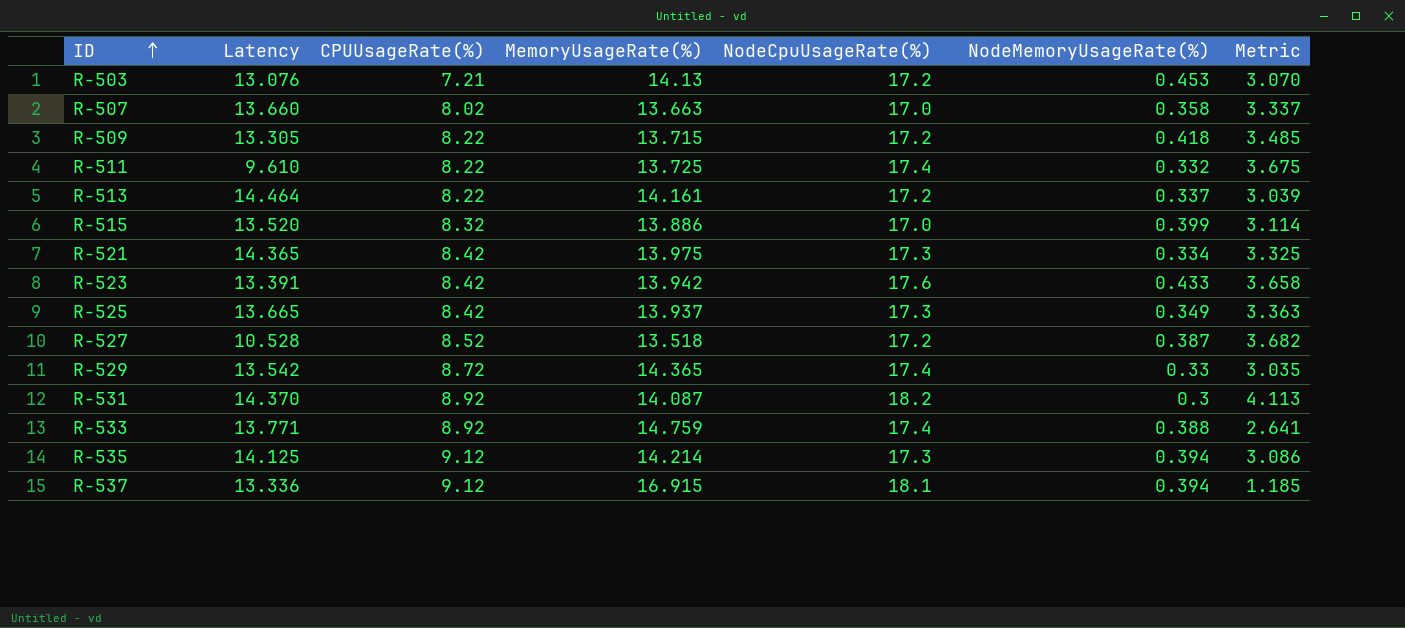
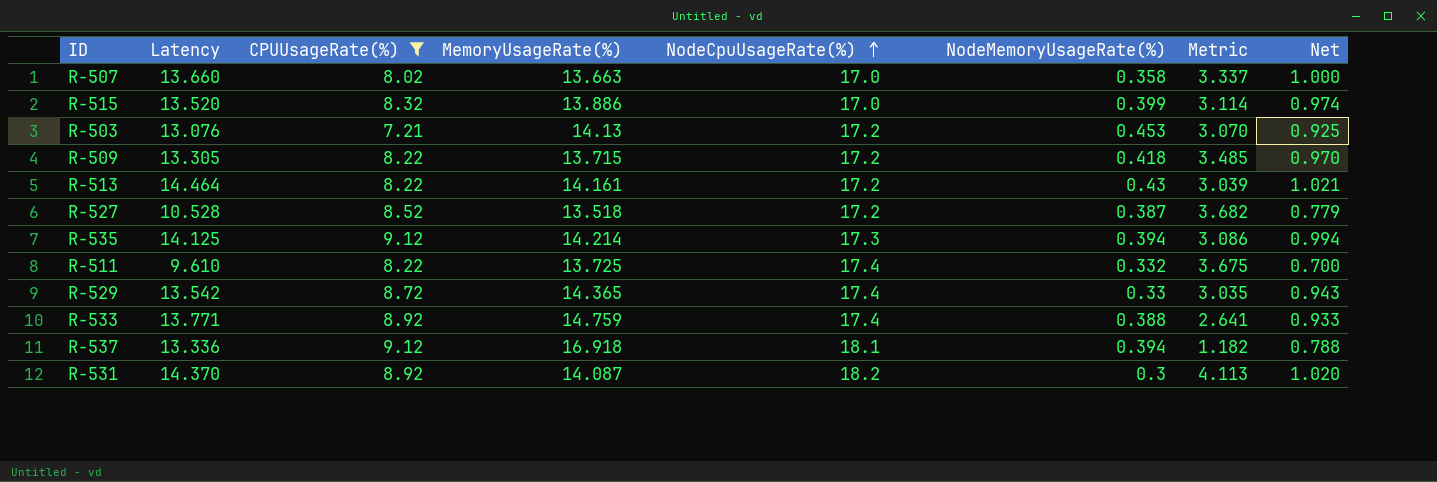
filter: none -> CPUUsageRate(%) != 8.42
row order: ID ascending -> NodeCpuUsageRate(%) ascending
column Net | formula: none -> [Latency] / [MemoryUsageRate(%)]
R-513 | NodeMemoryUsageRate(%): 0.337 -> 0.43
R-537 | MemoryUsageRate(%): 16.915 -> 16.918
R-537 | Metric: 1.185 -> 1.182

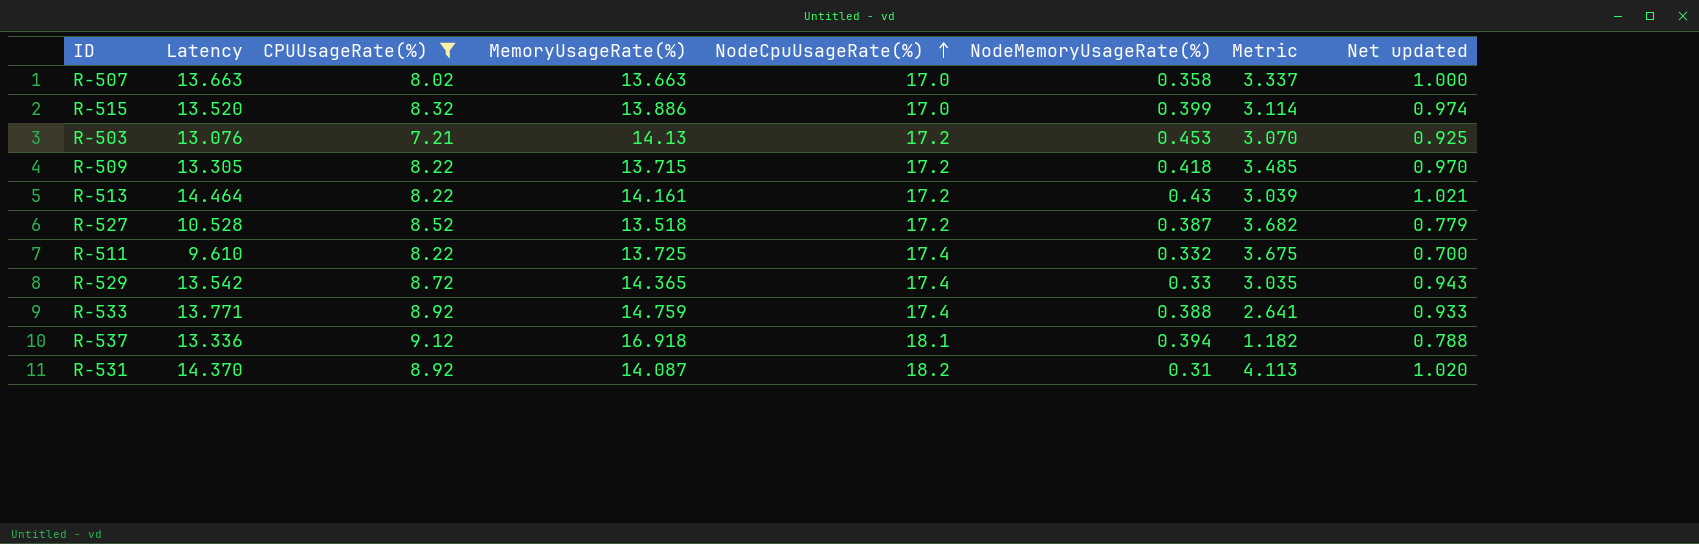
column name: Net -> Net updated
row R-535: 14.125 | 9.12 | 14.214 | 17.3 | 0.394 | 3.086 | 0.994 -> none
R-507 | Latency: 13.660 -> 13.663
R-531 | NodeMemoryUsageRate(%): 0.3 -> 0.31

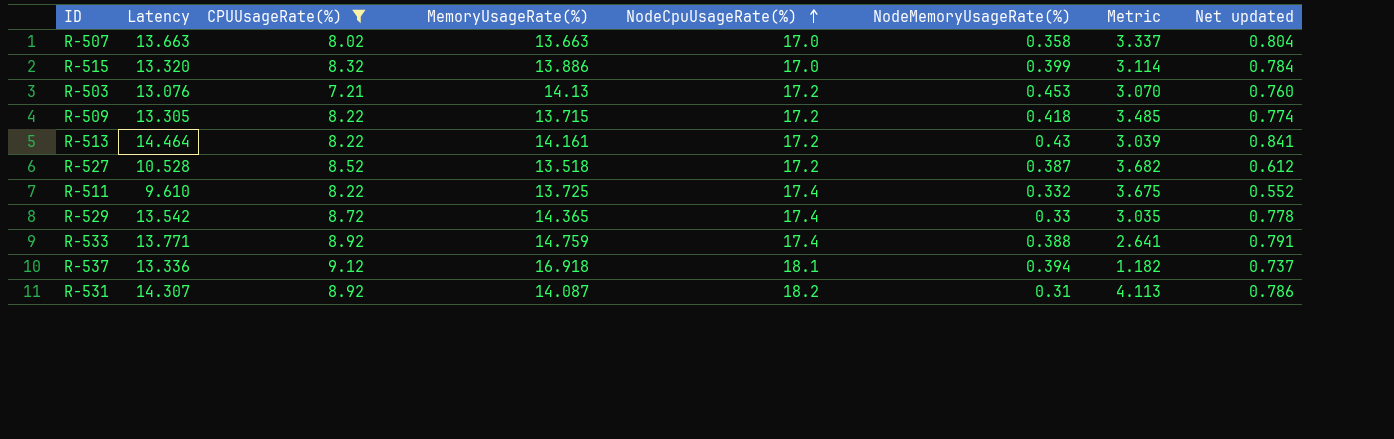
column Net updated | formula: [Latency] / [MemoryUsageRate(%)] -> [Latency] / [NodeCpuUsageRate(%)]
R-515 | Latency: 13.520 -> 13.320
R-531 | Latency: 14.370 -> 14.307

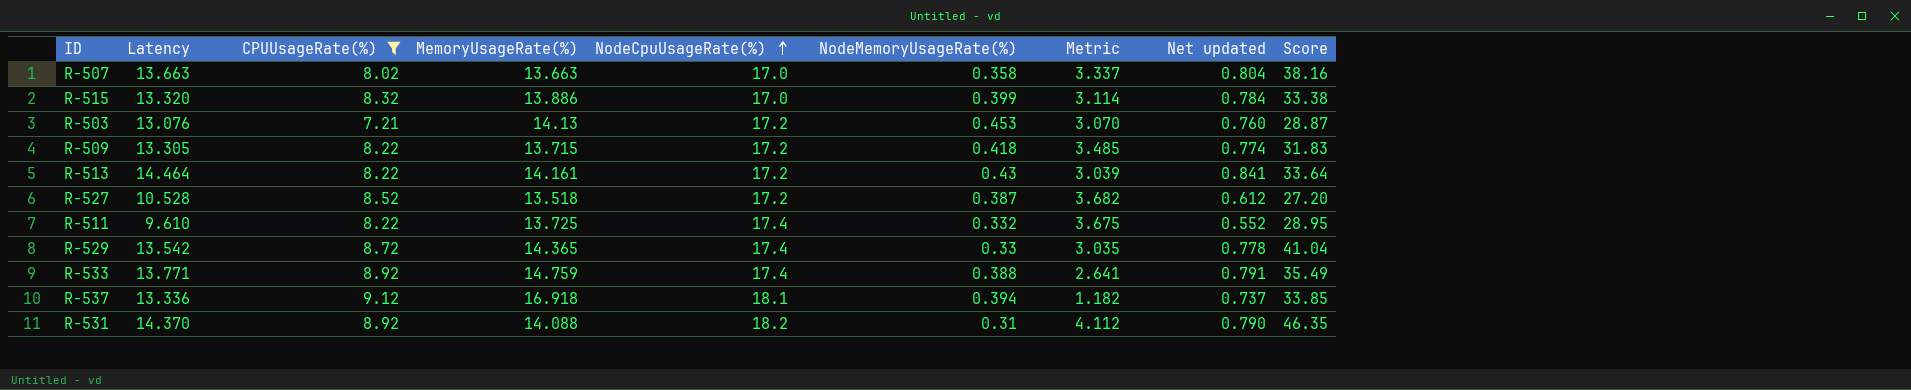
column Score | formula: none -> [Latency] / [NodeMemoryUsageRate(%)]
R-531 | Latency: 14.307 -> 14.370
R-531 | MemoryUsageRate(%): 14.087 -> 14.088
R-531 | Metric: 4.113 -> 4.112
R-531 | Net updated: 0.786 -> 0.790

